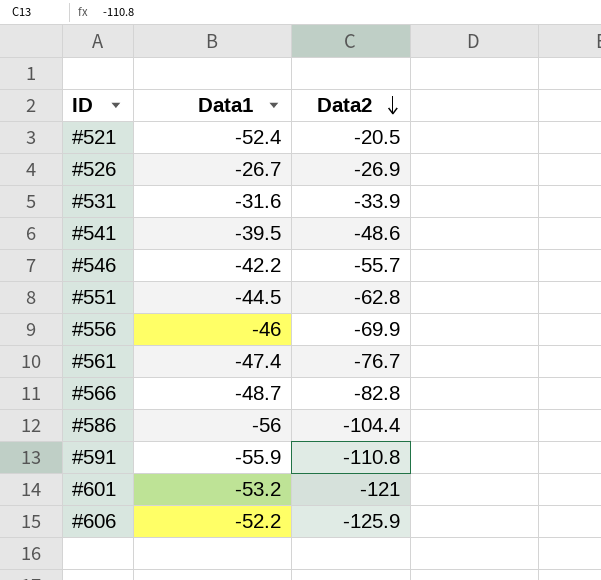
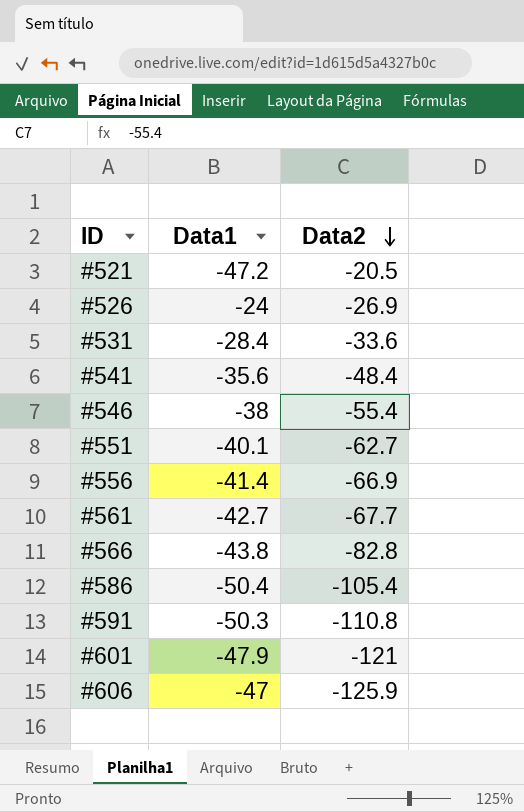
#521 | Data1: -52.4 -> -47.2
#526 | Data1: -26.7 -> -24
#531 | Data1: -31.6 -> -28.4
#531 | Data2: -33.9 -> -33.6
#541 | Data1: -39.5 -> -35.6
#541 | Data2: -48.6 -> -48.4
#546 | Data1: -42.2 -> -38
#546 | Data2: -55.7 -> -55.4
#551 | Data1: -44.5 -> -40.1
#551 | Data2: -62.8 -> -62.7
#556 | Data1: -46 -> -41.4
#556 | Data2: -69.9 -> -66.9
#561 | Data1: -47.4 -> -42.7
#561 | Data2: -76.7 -> -67.7
#566 | Data1: -48.7 -> -43.8
#586 | Data1: -56 -> -50.4
#586 | Data2: -104.4 -> -105.4
#591 | Data1: -55.9 -> -50.3
#601 | Data1: -53.2 -> -47.9
#606 | Data1: -52.2 -> -47

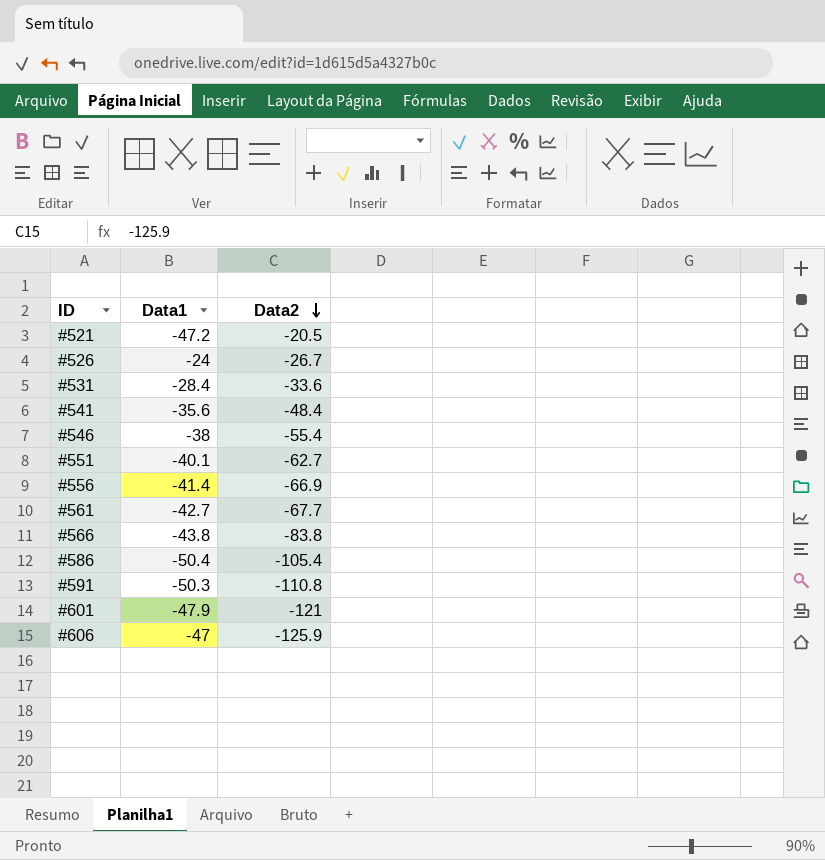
#526 | Data2: -26.9 -> -26.7
#566 | Data2: -82.8 -> -83.8

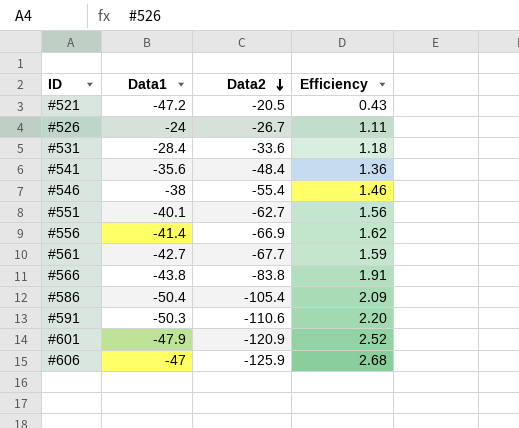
column Efficiency | formula: none -> [Data2] / [Data1]
#591 | Data2: -110.8 -> -110.6
#601 | Data2: -121 -> -120.9

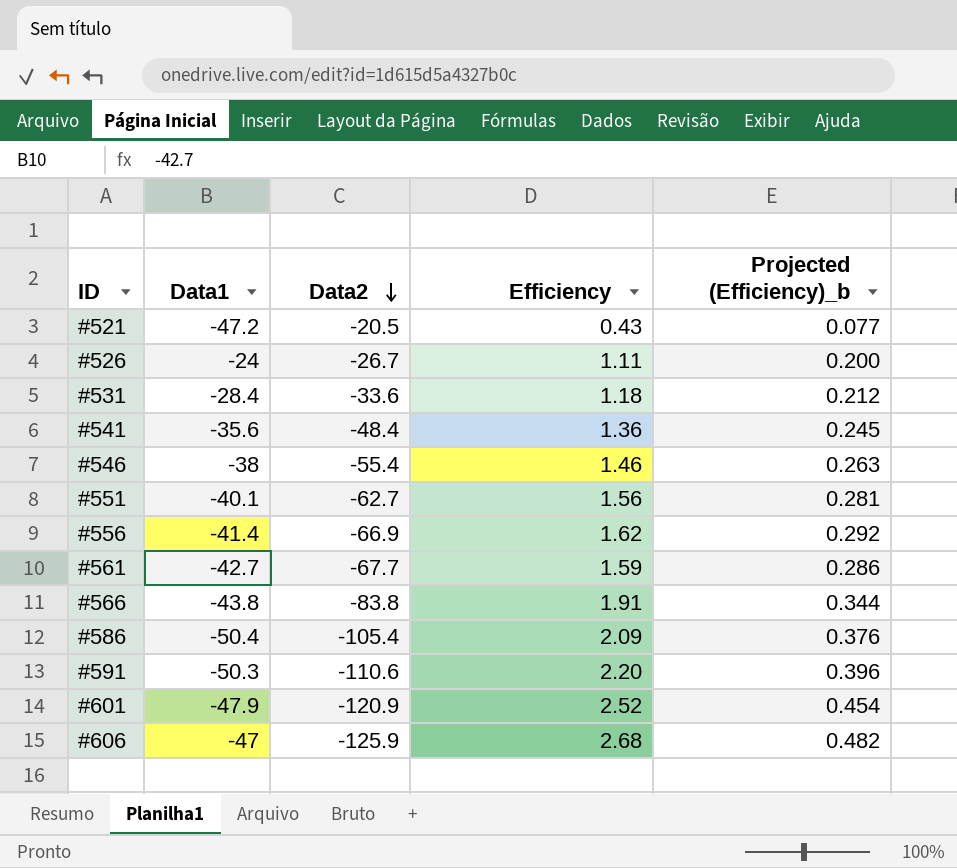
column Projected (Efficiency)_b | formula: none -> [Efficiency] * 0.18

